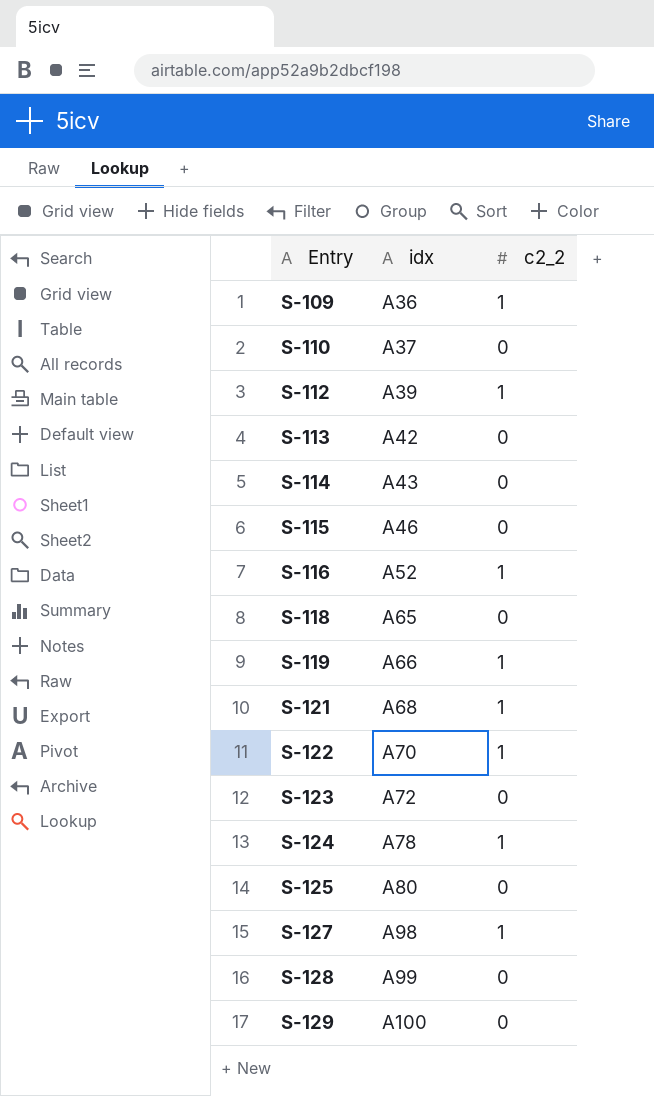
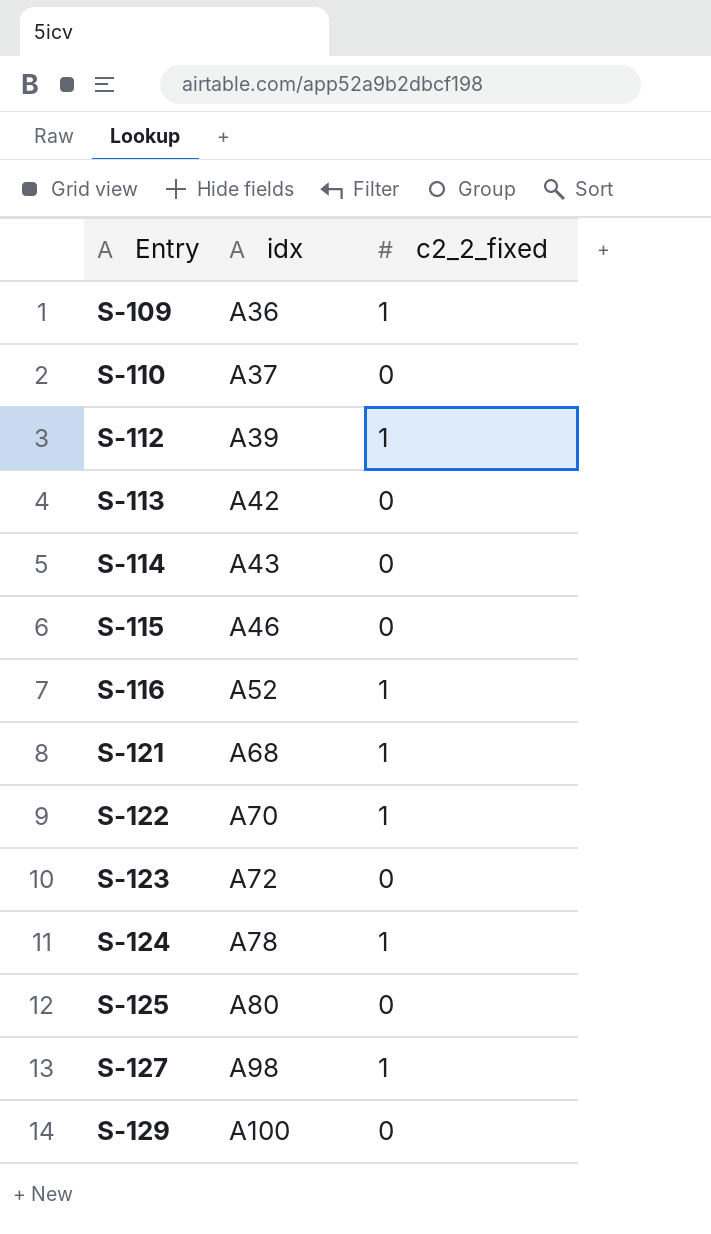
column name: c2_2 -> c2_2_fixed
row S-118: A65 | 0 -> none
row S-119: A66 | 1 -> none
row S-128: A99 | 0 -> none

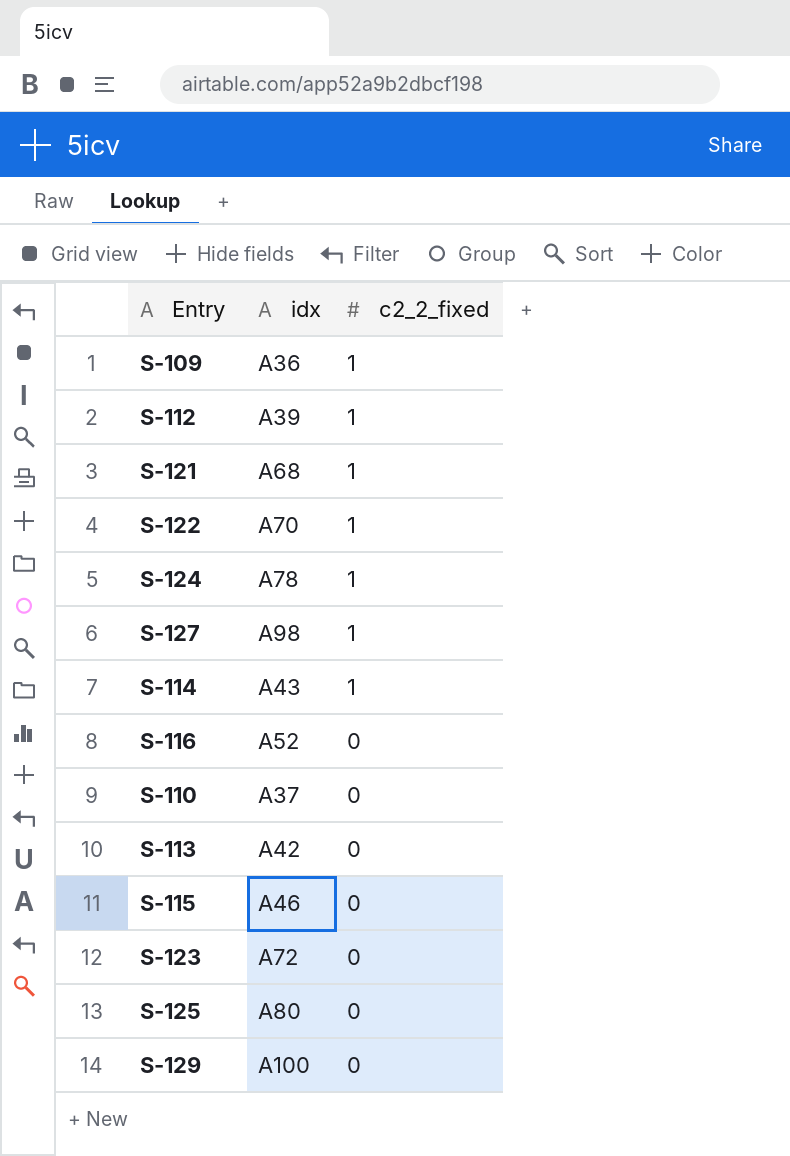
row order: Entry ascending -> c2_2_fixed descending
S-114 | c2_2_fixed: 0 -> 1
S-116 | c2_2_fixed: 1 -> 0

